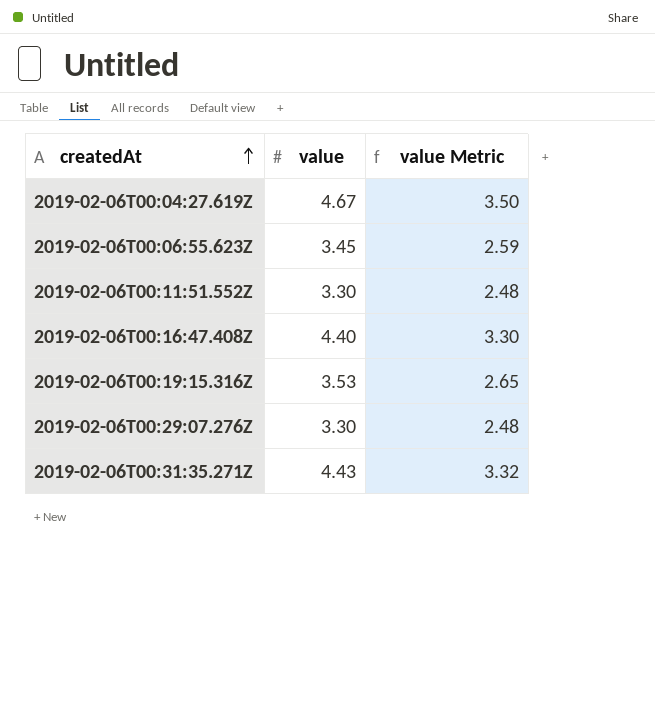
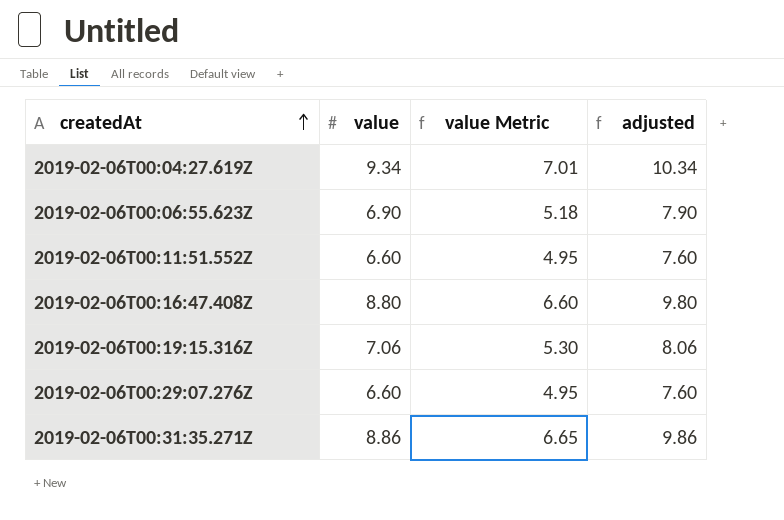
column adjusted | formula: none -> [value] + 1
2019-02-06T00:04:27.619Z | value: 4.67 -> 9.34
2019-02-06T00:04:27.619Z | value Metric: 3.50 -> 7.01
2019-02-06T00:06:55.623Z | value: 3.45 -> 6.90
2019-02-06T00:06:55.623Z | value Metric: 2.59 -> 5.18
2019-02-06T00:11:51.552Z | value: 3.30 -> 6.60
2019-02-06T00:11:51.552Z | value Metric: 2.48 -> 4.95
2019-02-06T00:16:47.408Z | value: 4.40 -> 8.80
2019-02-06T00:16:47.408Z | value Metric: 3.30 -> 6.60
2019-02-06T00:19:15.316Z | value: 3.53 -> 7.06
2019-02-06T00:19:15.316Z | value Metric: 2.65 -> 5.30
2019-02-06T00:29:07.276Z | value: 3.30 -> 6.60
2019-02-06T00:29:07.276Z | value Metric: 2.48 -> 4.95
2019-02-06T00:31:35.271Z | value: 4.43 -> 8.86
2019-02-06T00:31:35.271Z | value Metric: 3.32 -> 6.65

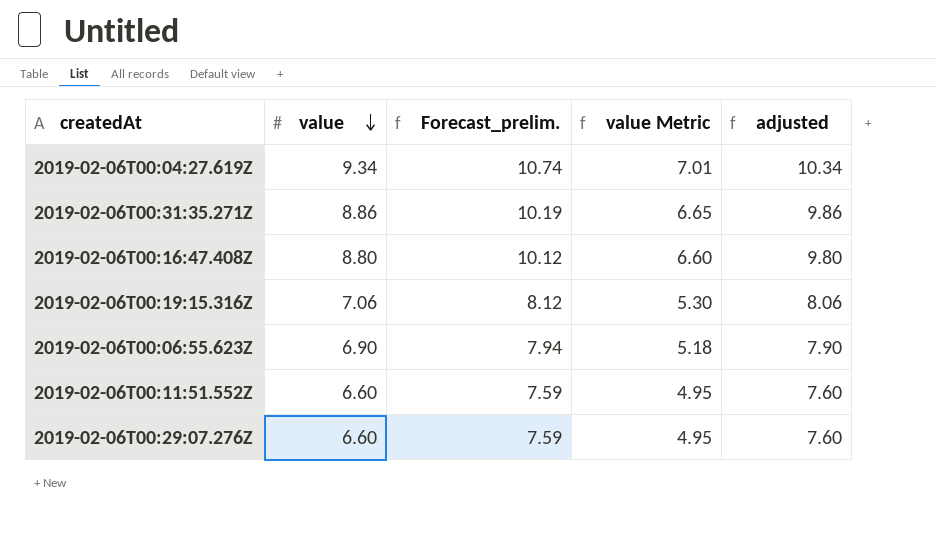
row order: createdAt ascending -> value descending
column Forecast_prelim. | formula: none -> [value] * 1.15

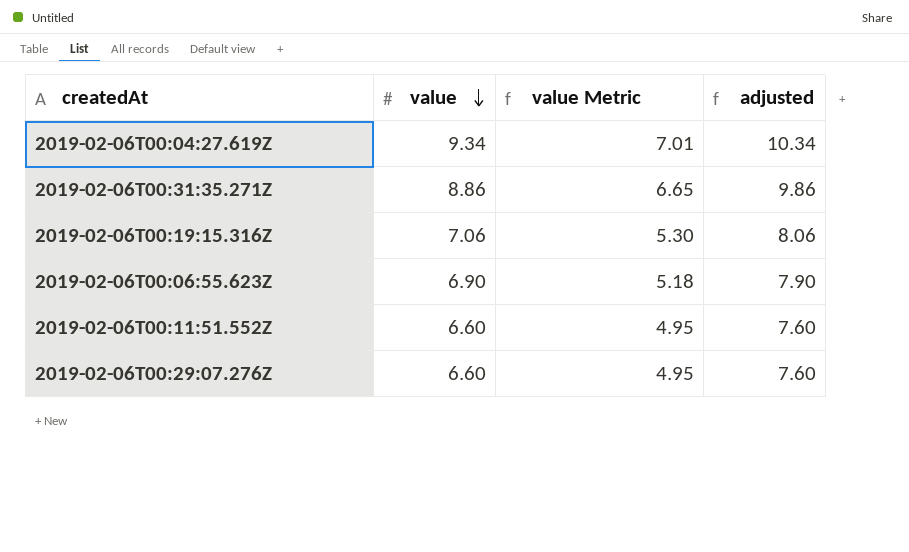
column Forecast_prelim. | formula: [value] * 1.15 -> none
row 2019-02-06T00:16:47.408Z: 8.80 | 10.12 | 6.60 | 9.80 -> none

